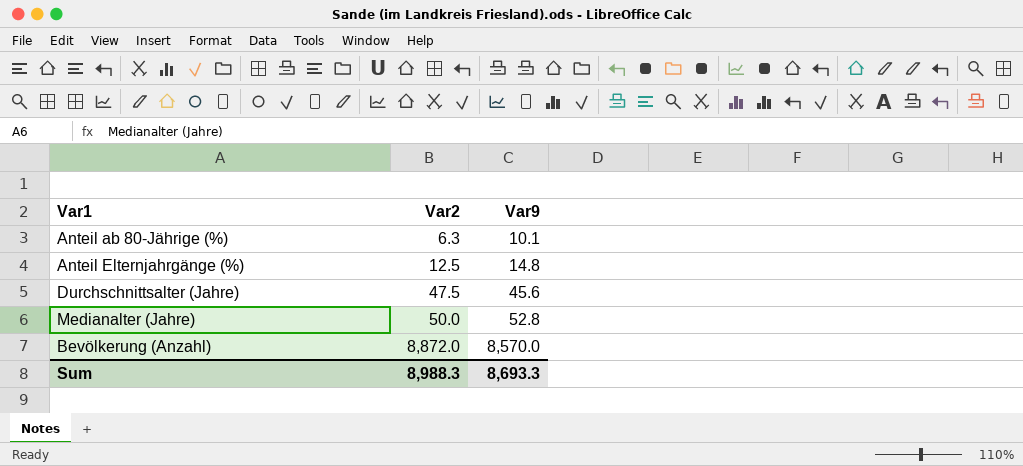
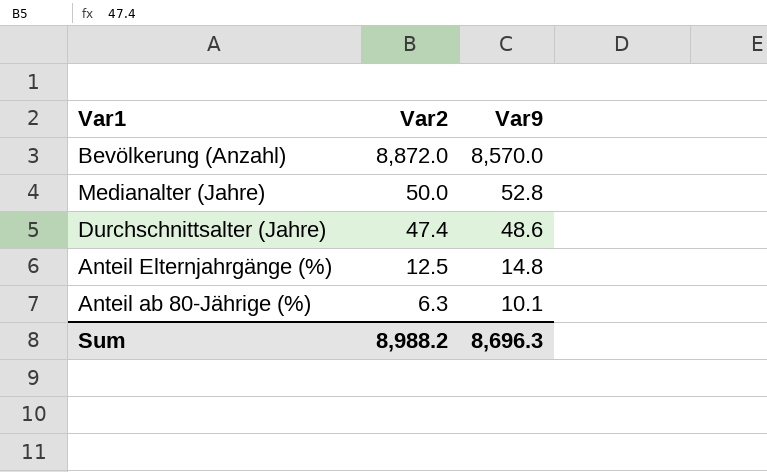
row order: Var2 ascending -> Var2 descending
Durchschnittsalter (Jahre) | Var2: 47.5 -> 47.4
Durchschnittsalter (Jahre) | Var9: 45.6 -> 48.6
Sum | Var2: 8,988.3 -> 8,988.2
Sum | Var9: 8,693.3 -> 8,696.3

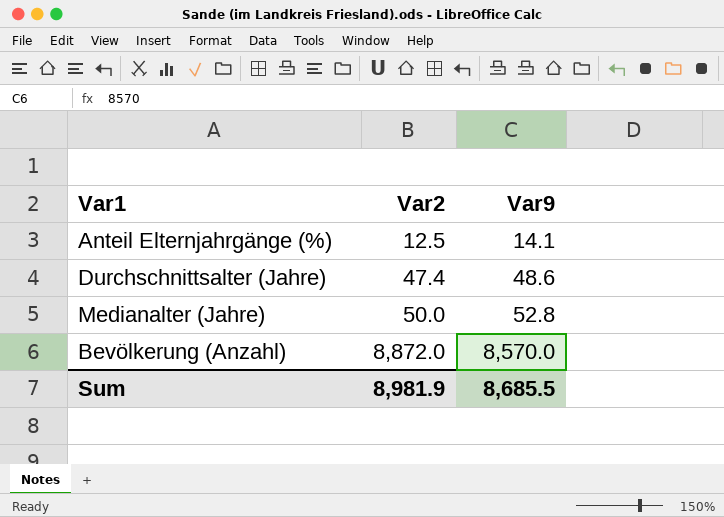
row order: Var2 descending -> Var2 ascending
row Anteil ab 80-Jährige (%): 6.3 | 10.1 -> none
Anteil Elternjahrgänge (%) | Var9: 14.8 -> 14.1
Sum | Var2: 8,988.2 -> 8,981.9
Sum | Var9: 8,696.3 -> 8,685.5

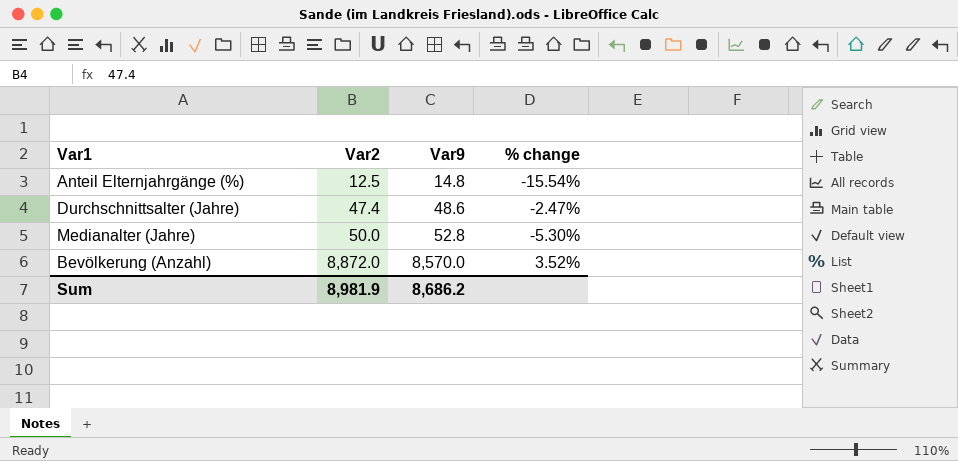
column % change | formula: none -> ([Var2] - [Var9]) / [Var9]
Anteil Elternjahrgänge (%) | Var9: 14.1 -> 14.8
Sum | Var9: 8,685.5 -> 8,686.2

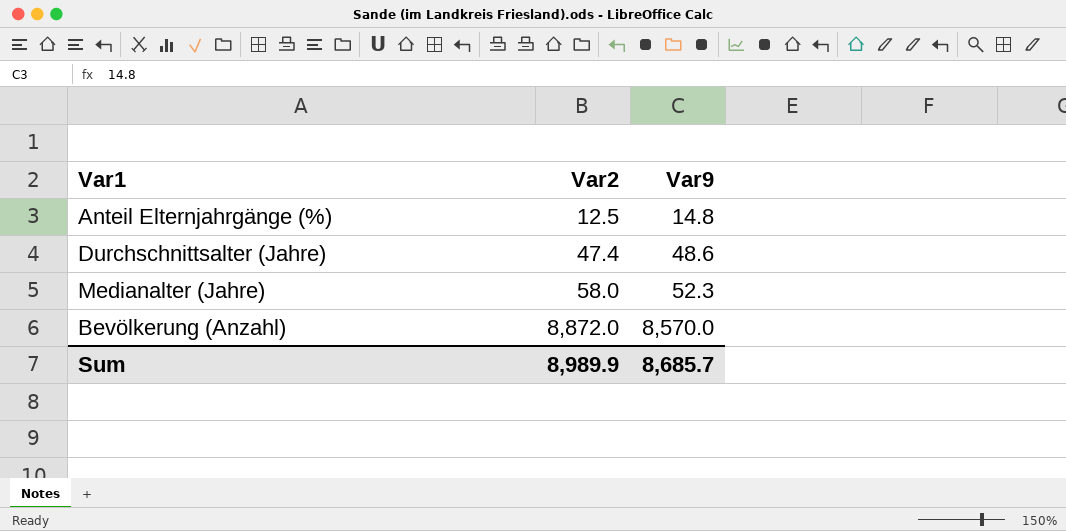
column % change | formula: ([Var2] - [Var9]) / [Var9] -> none
Medianalter (Jahre) | Var2: 50.0 -> 58.0
Medianalter (Jahre) | Var9: 52.8 -> 52.3
Sum | Var2: 8,981.9 -> 8,989.9
Sum | Var9: 8,686.2 -> 8,685.7

